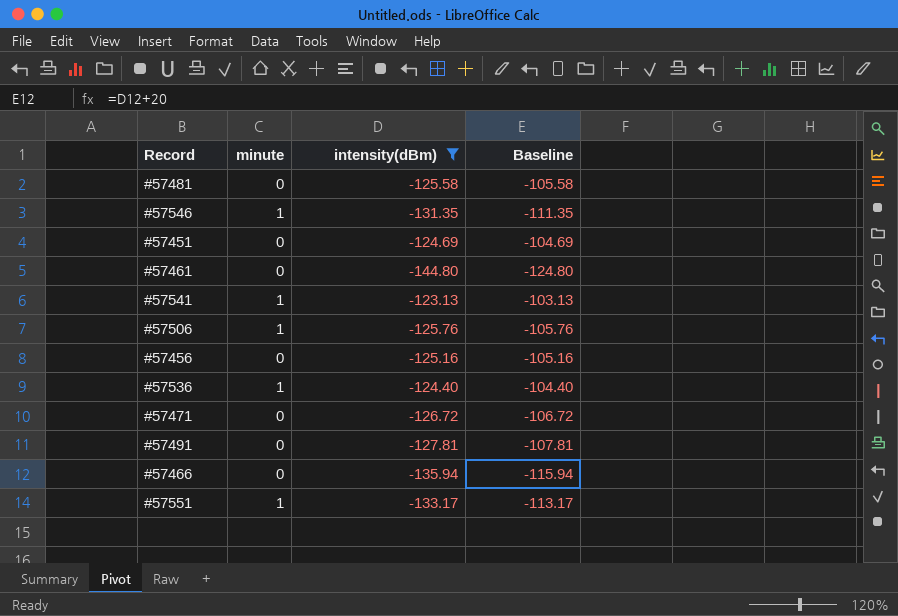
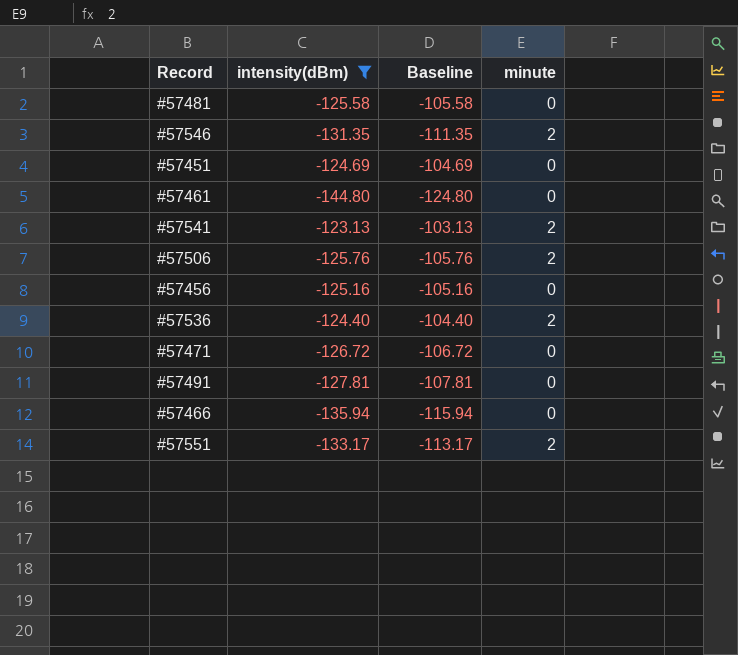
column minute | position: 2 -> 4
#57546 | minute: 1 -> 2
#57541 | minute: 1 -> 2
#57506 | minute: 1 -> 2
#57536 | minute: 1 -> 2
#57551 | minute: 1 -> 2

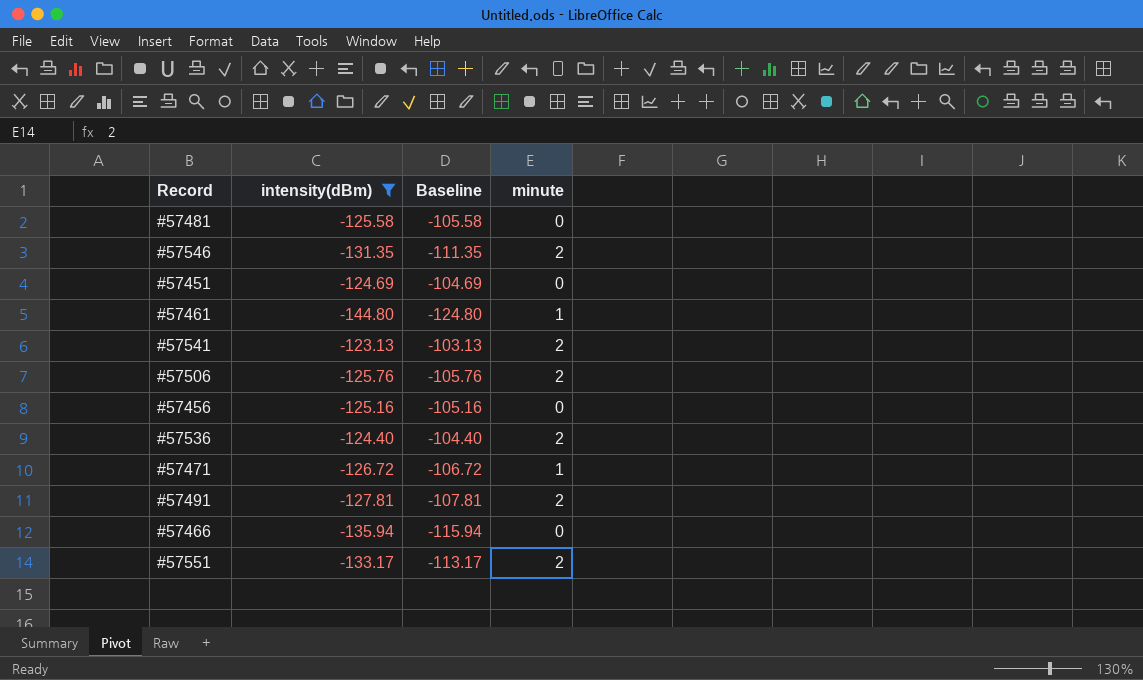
#57461 | minute: 0 -> 1
#57471 | minute: 0 -> 1
#57491 | minute: 0 -> 2

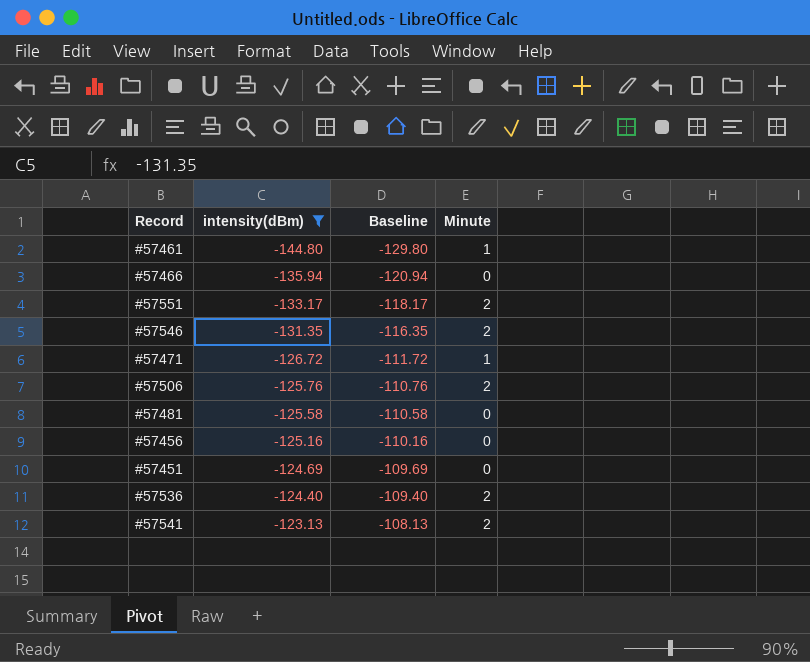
row order: none -> intensity(dBm) ascending
column Baseline | formula: [intensity(dBm)] + 20 -> [intensity(dBm)] + 15
column name: minute -> Minute
row #57491: -127.81 | -107.81 | 2 -> none

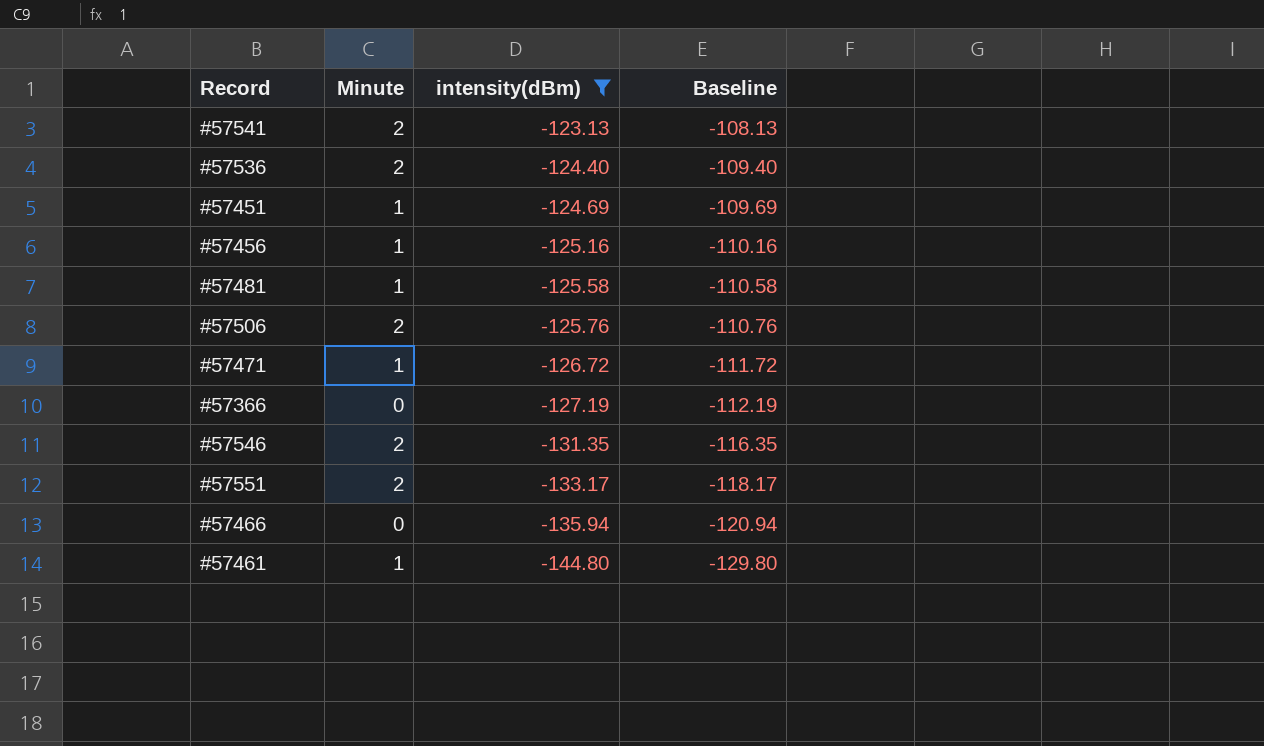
row order: intensity(dBm) ascending -> intensity(dBm) descending
column Minute | position: 4 -> 2
#57451 | Minute: 0 -> 1
#57456 | Minute: 0 -> 1
#57481 | Minute: 0 -> 1
row #57366: none -> 0 | -127.19 | -112.19

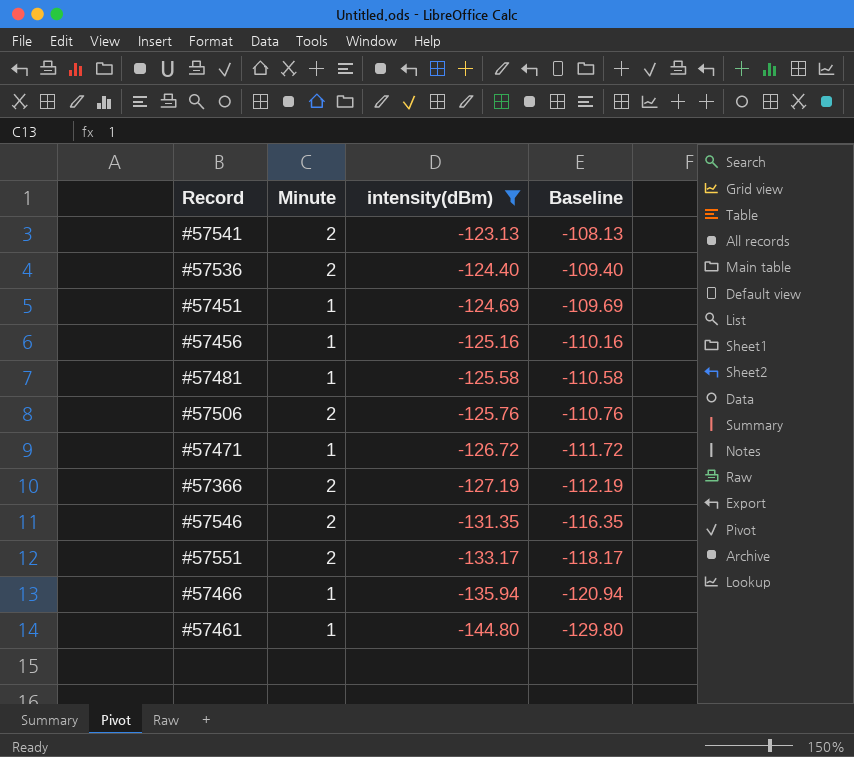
#57366 | Minute: 0 -> 2
#57466 | Minute: 0 -> 1

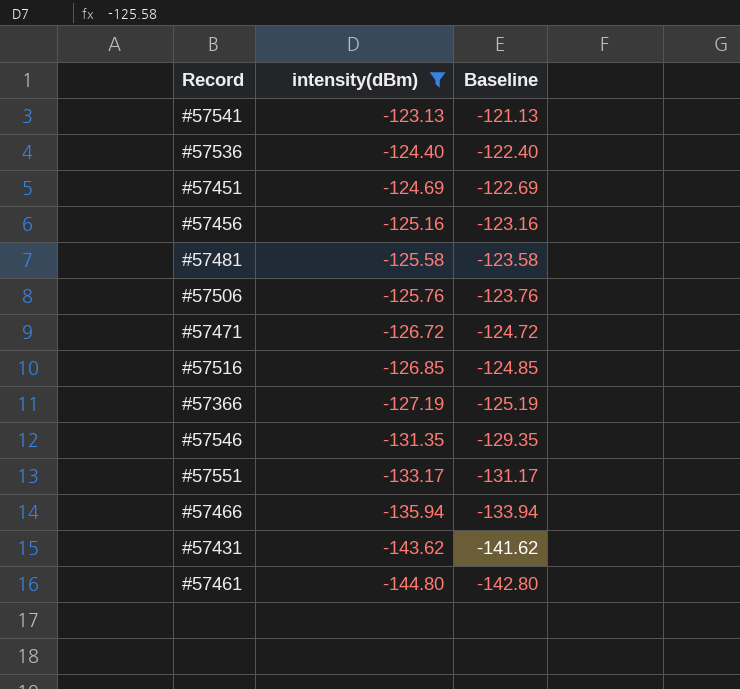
column Minute | position: 2 -> none
column Baseline | formula: [intensity(dBm)] + 15 -> [intensity(dBm)] + 2
row #57516: none -> -126.85 | -124.85
row #57431: none -> -143.62 | -141.62

